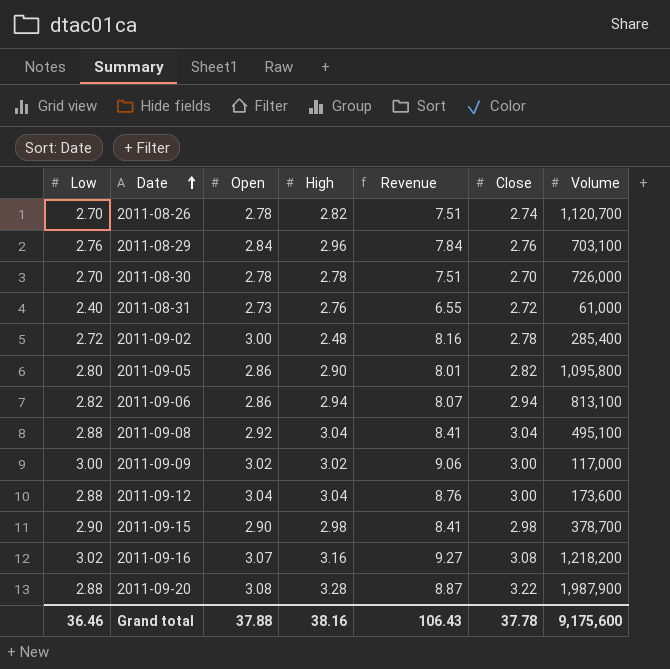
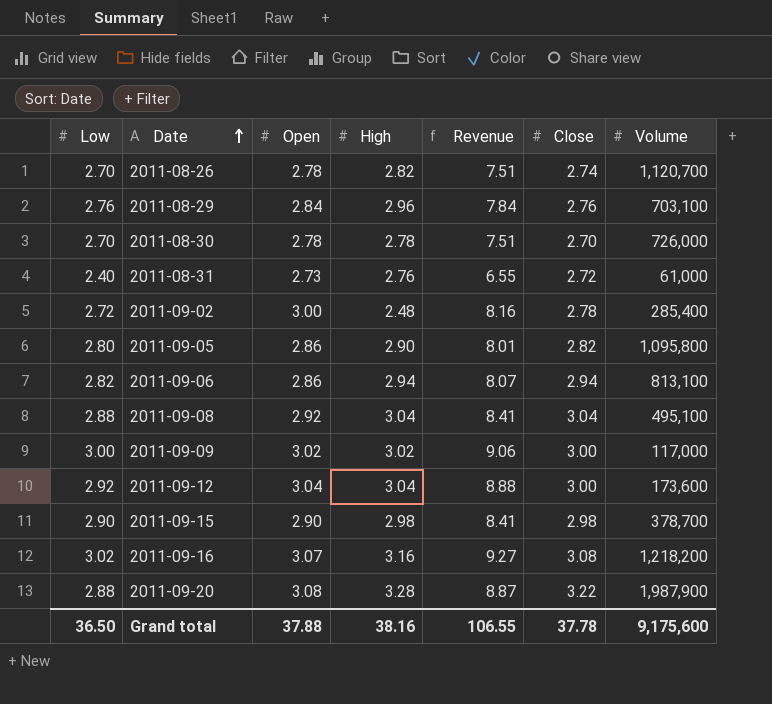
2011-09-12 | Low: 2.88 -> 2.92
2011-09-12 | Revenue: 8.76 -> 8.88
Grand total | Low: 36.46 -> 36.50
Grand total | Revenue: 106.43 -> 106.55

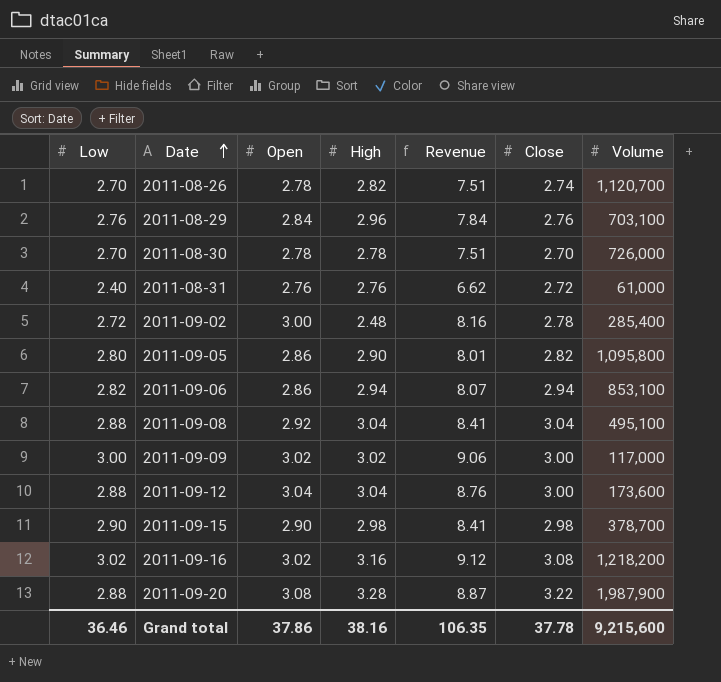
2011-08-31 | Open: 2.73 -> 2.76
2011-08-31 | Revenue: 6.55 -> 6.62
2011-09-06 | Volume: 813,100 -> 853,100
2011-09-12 | Low: 2.92 -> 2.88
2011-09-12 | Revenue: 8.88 -> 8.76
2011-09-16 | Open: 3.07 -> 3.02
2011-09-16 | Revenue: 9.27 -> 9.12
Grand total | Low: 36.50 -> 36.46
Grand total | Open: 37.88 -> 37.86
Grand total | Revenue: 106.55 -> 106.35
Grand total | Volume: 9,175,600 -> 9,215,600

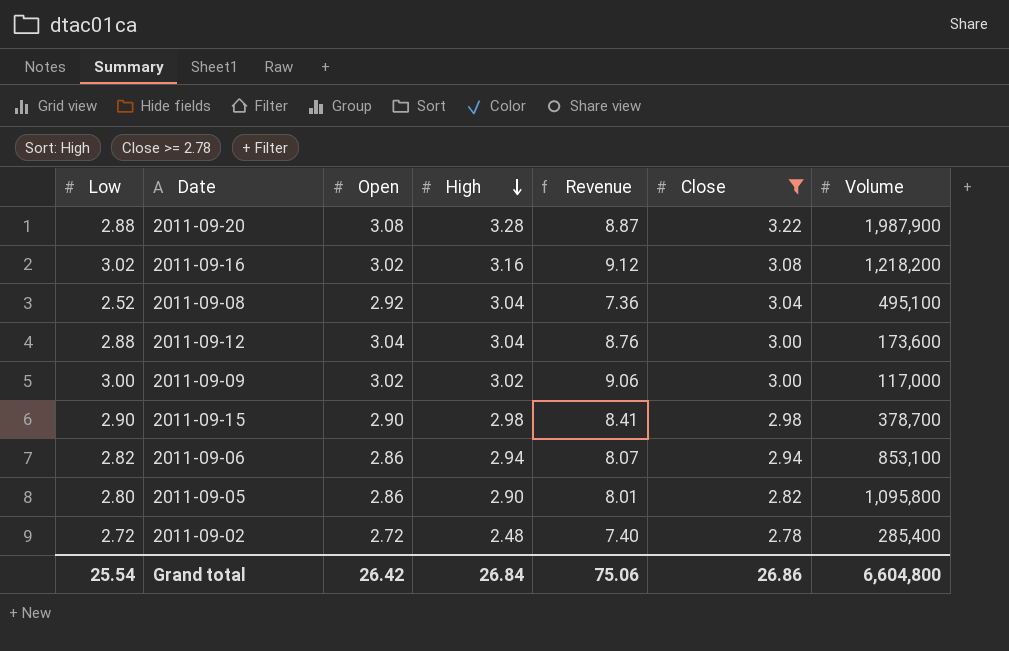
filter: none -> Close >= 2.78
row order: Date ascending -> High descending
2011-09-08 | Low: 2.88 -> 2.52
2011-09-08 | Revenue: 8.41 -> 7.36
2011-09-02 | Open: 3.00 -> 2.72
2011-09-02 | Revenue: 8.16 -> 7.40
Grand total | Low: 36.46 -> 25.54
Grand total | Open: 37.86 -> 26.42
Grand total | High: 38.16 -> 26.84
Grand total | Revenue: 106.35 -> 75.06
Grand total | Close: 37.78 -> 26.86
Grand total | Volume: 9,215,600 -> 6,604,800

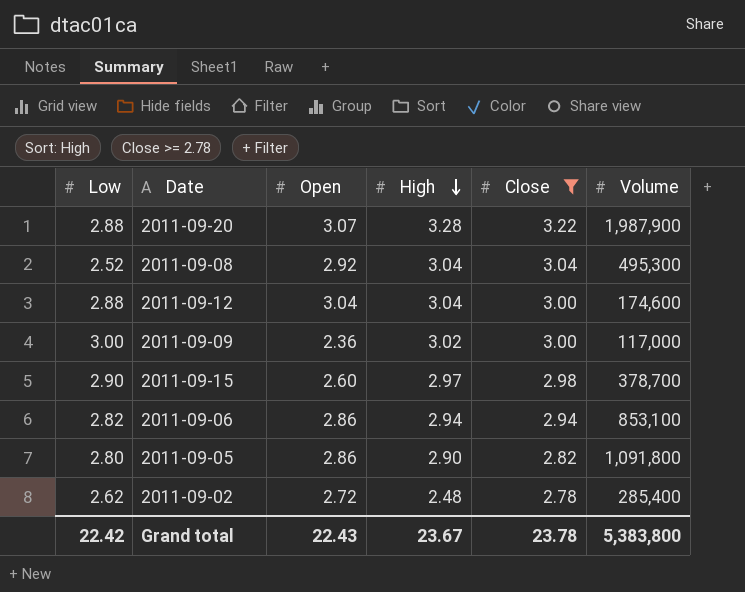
column Revenue | formula: [Low] * [Open] -> none
row 2011-09-16: 3.02 | 3.02 | 3.16 | 9.12 | 3.08 | 1,218,200 -> none
2011-09-20 | Open: 3.08 -> 3.07
2011-09-08 | Volume: 495,100 -> 495,300
2011-09-12 | Volume: 173,600 -> 174,600
2011-09-09 | Open: 3.02 -> 2.36
2011-09-15 | Open: 2.90 -> 2.60
2011-09-15 | High: 2.98 -> 2.97
2011-09-05 | Volume: 1,095,800 -> 1,091,800
2011-09-02 | Low: 2.72 -> 2.62
Grand total | Low: 25.54 -> 22.42
Grand total | Open: 26.42 -> 22.43
Grand total | High: 26.84 -> 23.67
Grand total | Close: 26.86 -> 23.78
Grand total | Volume: 6,604,800 -> 5,383,800

